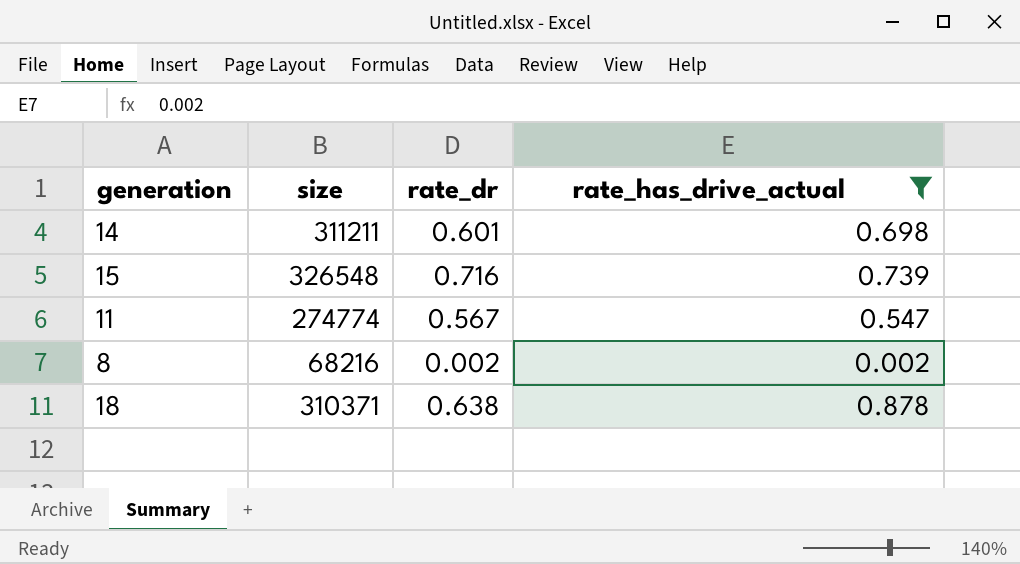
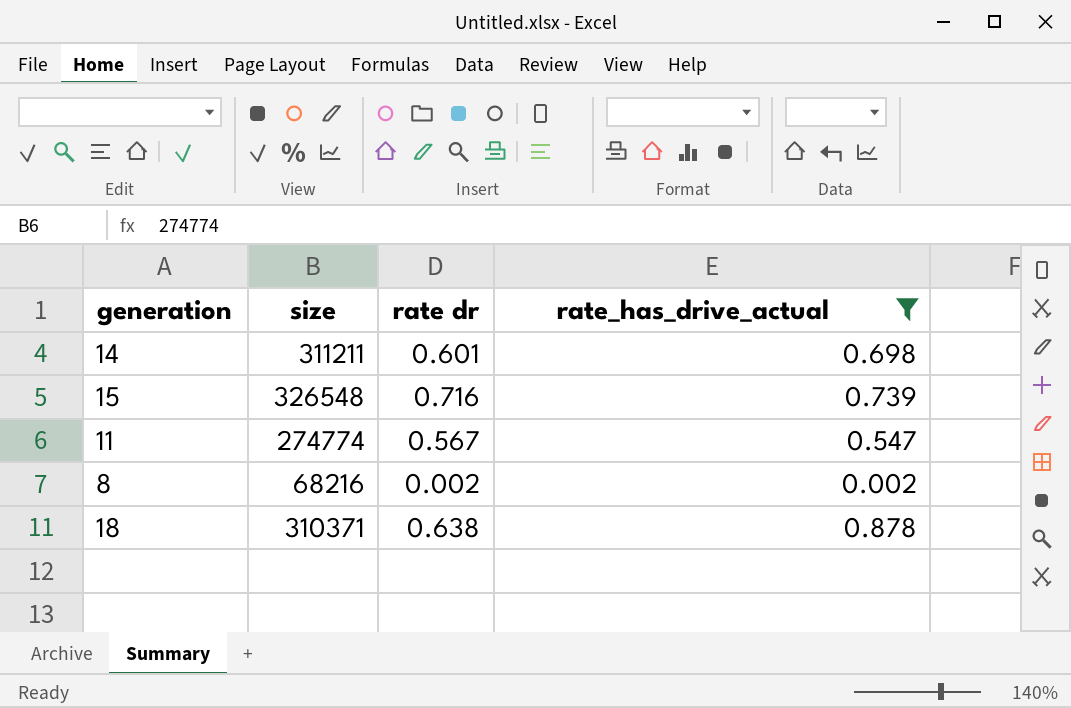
column name: rate_dr -> rate dr

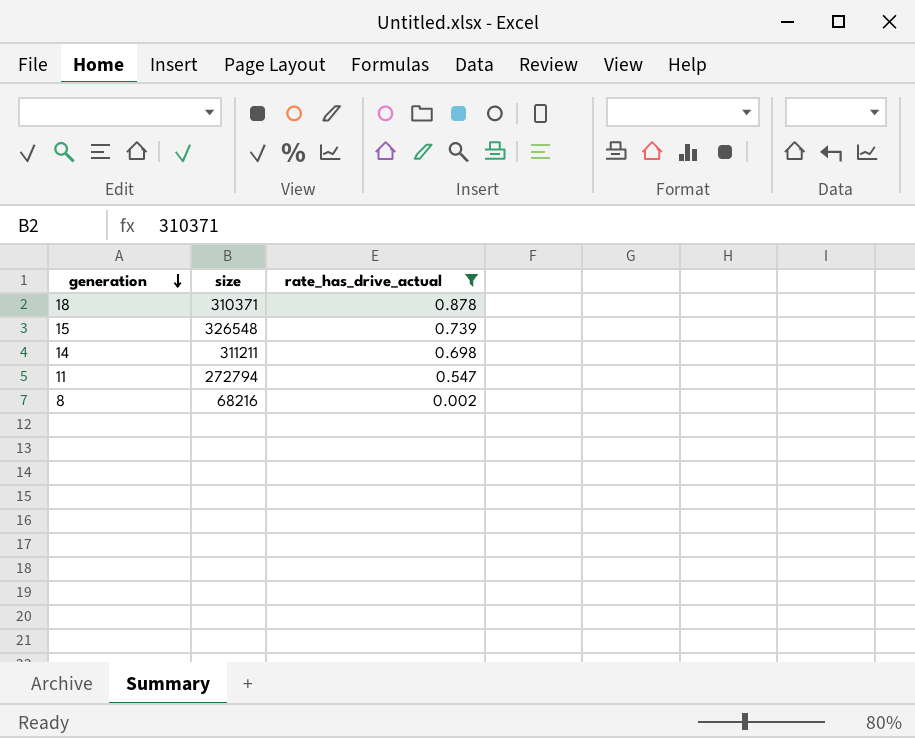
row order: none -> generation descending
column rate dr | position: 3 -> none
11 | size: 274774 -> 272794

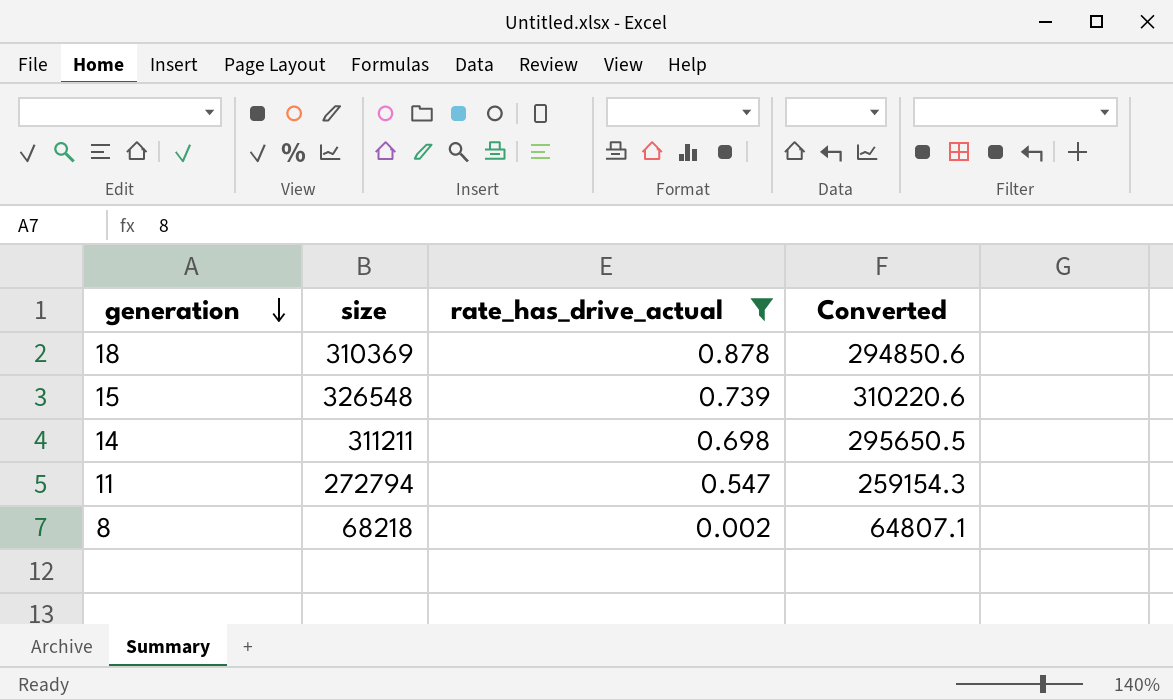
column Converted | formula: none -> [size] * 0.95
18 | size: 310371 -> 310369
8 | size: 68216 -> 68218

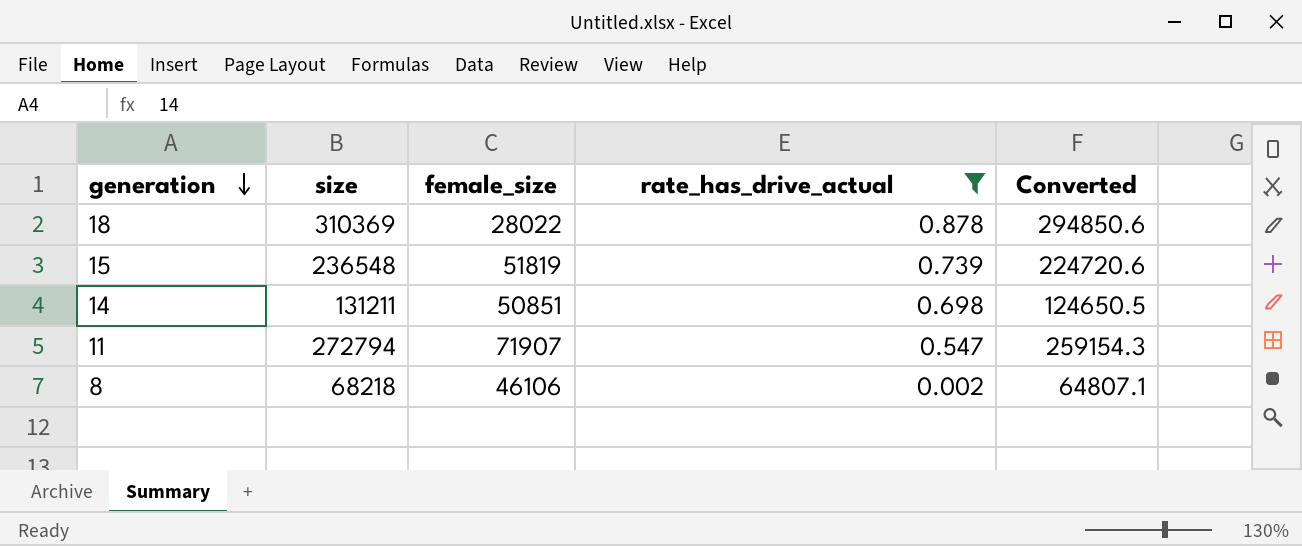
column female_size | position: none -> 3
15 | size: 326548 -> 236548
15 | Converted: 310220.6 -> 224720.6
14 | size: 311211 -> 131211
14 | Converted: 295650.5 -> 124650.5

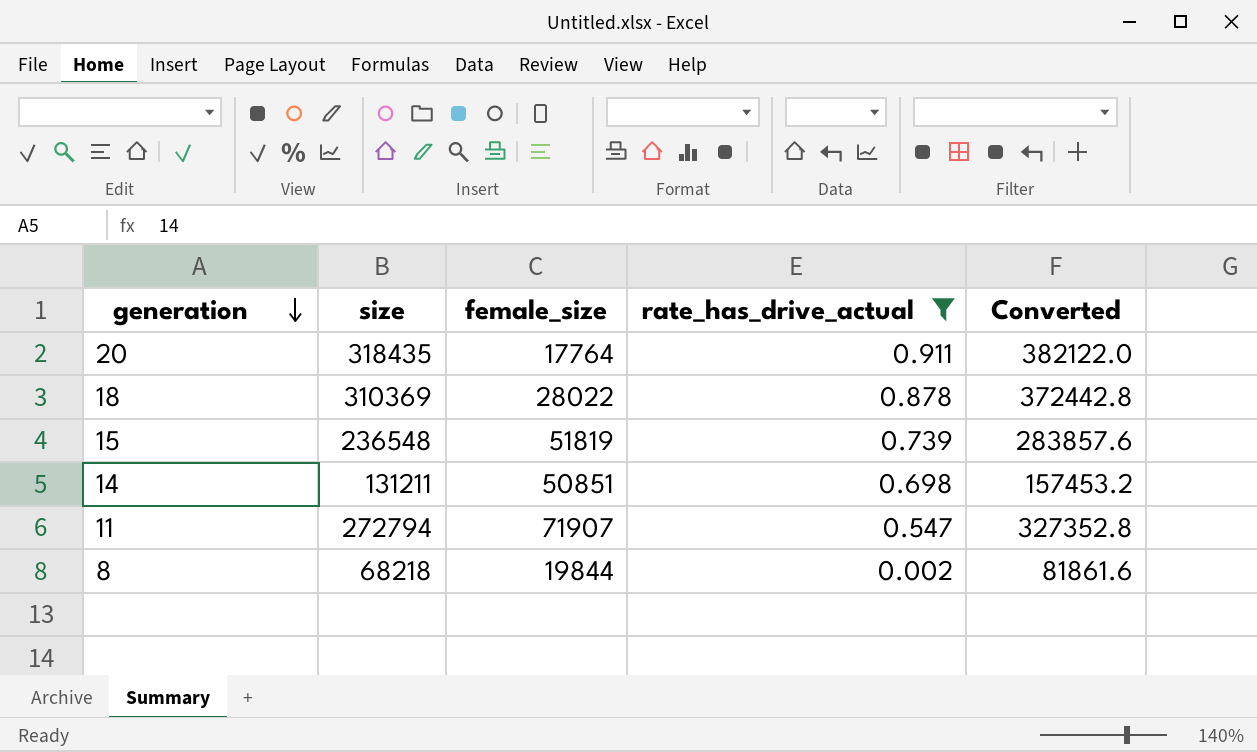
column Converted | formula: [size] * 0.95 -> [size] * 1.2
row 20: none -> 318435 | 17764 | 0.911 | 382122.0
8 | female_size: 46106 -> 19844

